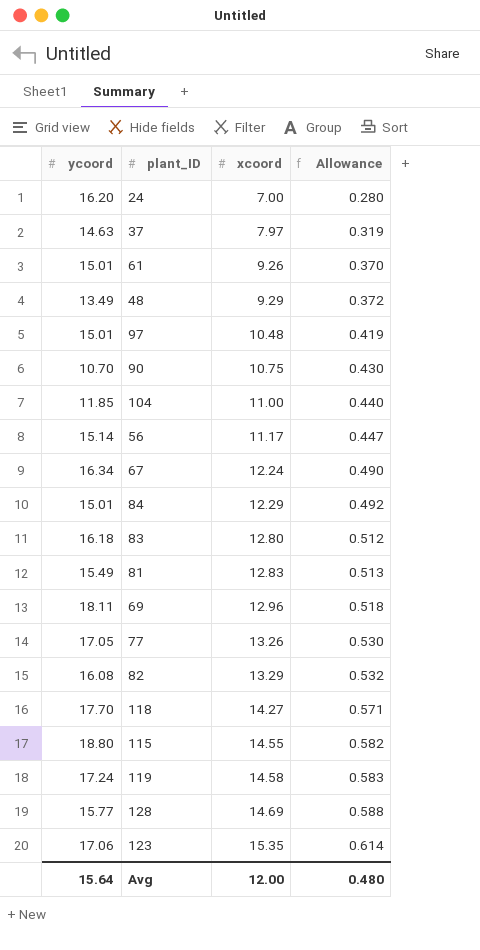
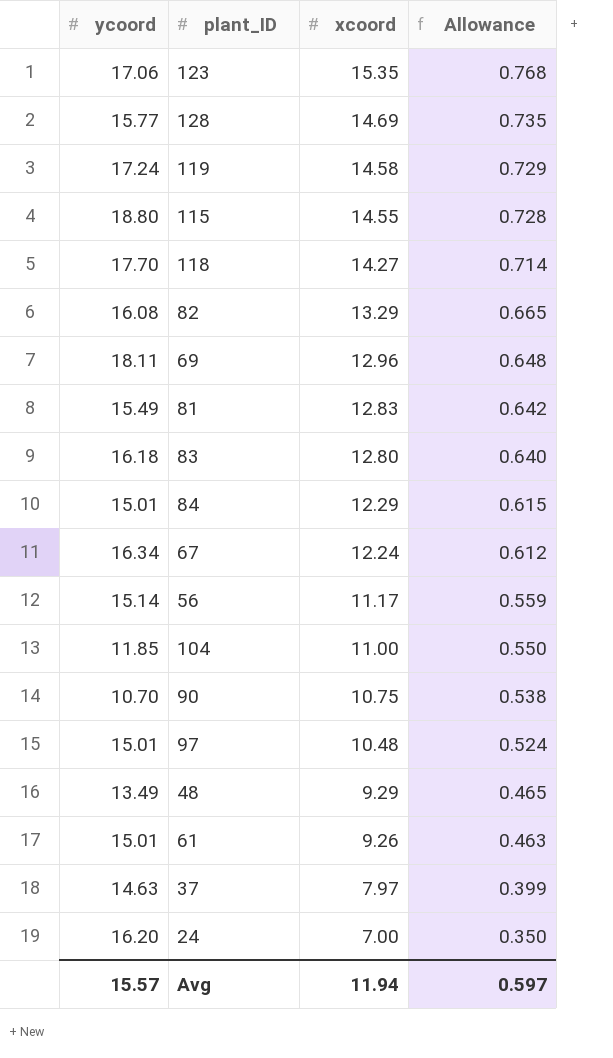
row order: xcoord ascending -> xcoord descending
column Allowance | formula: [xcoord] * 0.04 -> [xcoord] * 0.05
row 77: 17.05 | 13.26 | 0.530 -> none
Avg | ycoord: 15.64 -> 15.57
Avg | xcoord: 12.00 -> 11.94
Avg | Allowance: 0.480 -> 0.597

